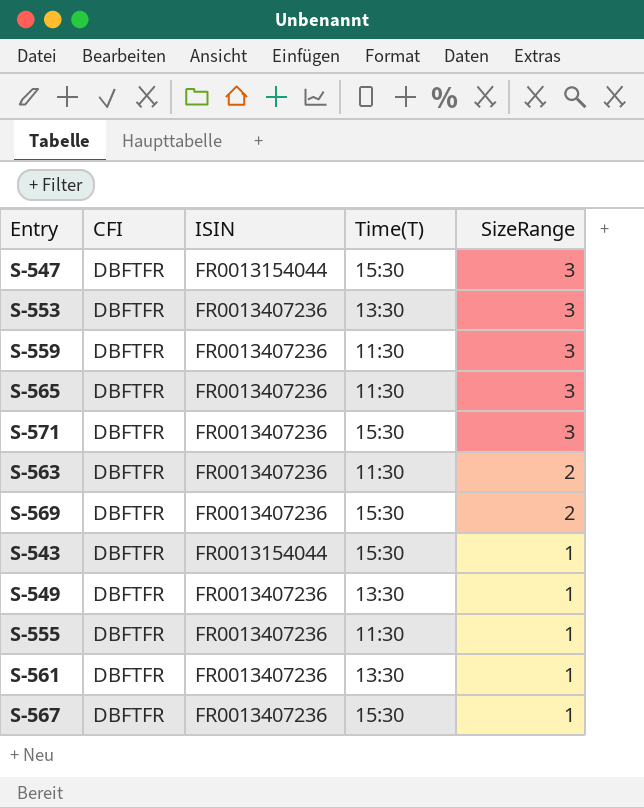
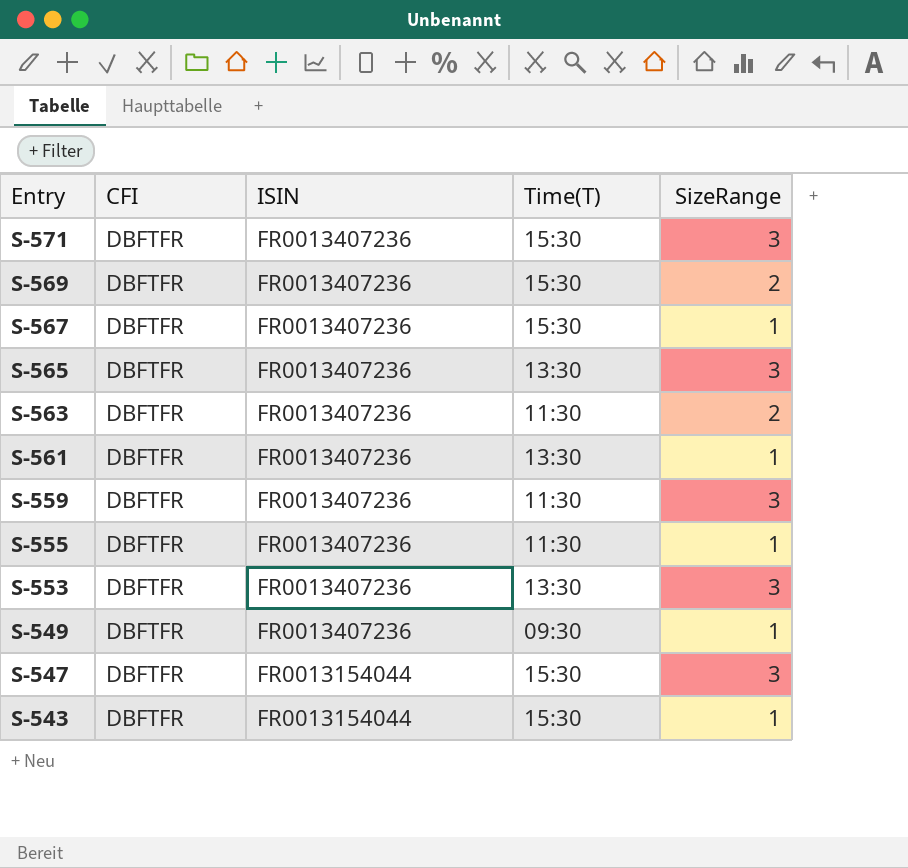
row order: SizeRange descending -> Entry descending
S-565 | Time(T): 11:30 -> 13:30
S-549 | Time(T): 13:30 -> 09:30

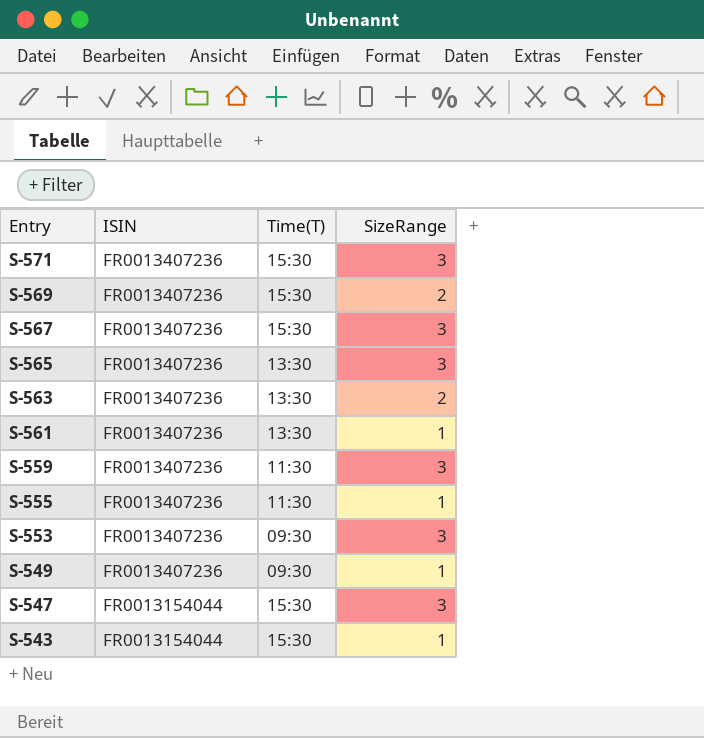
column CFI | position: 2 -> none
S-567 | SizeRange: 1 -> 3
S-563 | Time(T): 11:30 -> 13:30
S-553 | Time(T): 13:30 -> 09:30

